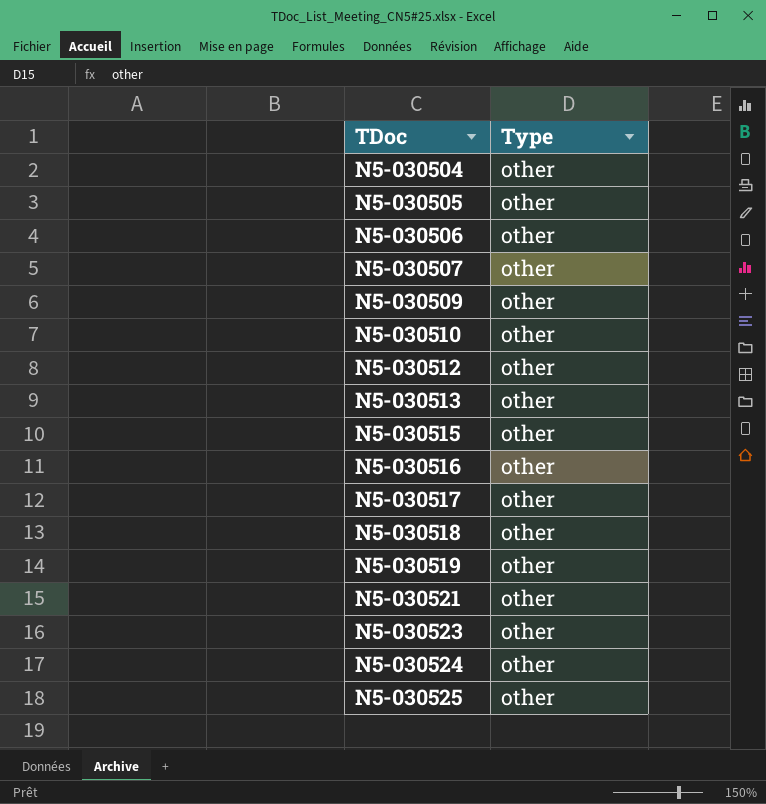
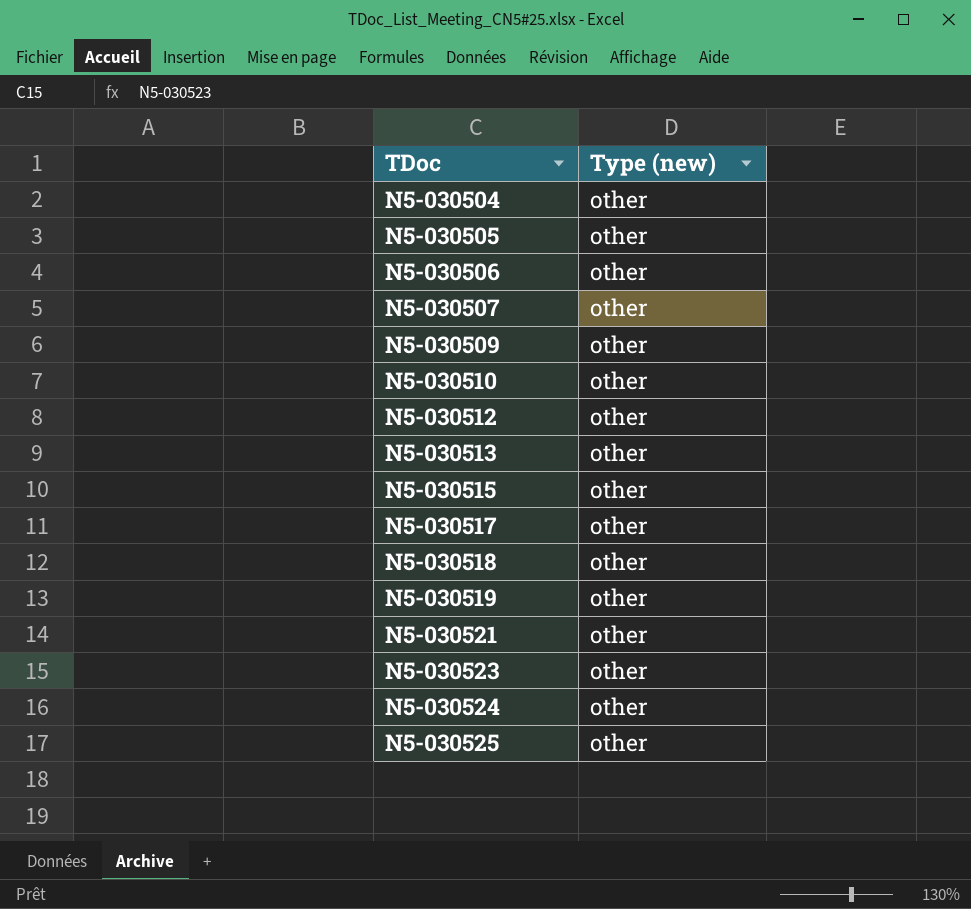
column name: Type -> Type (new)
row N5-030516: other -> none

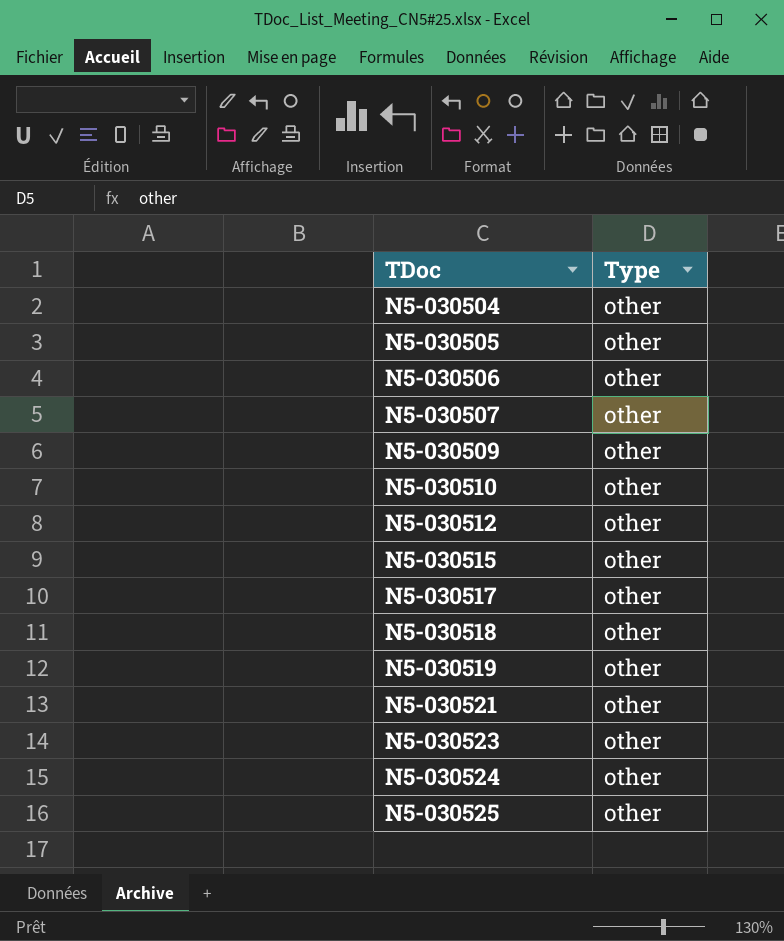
column name: Type (new) -> Type
row N5-030513: other -> none

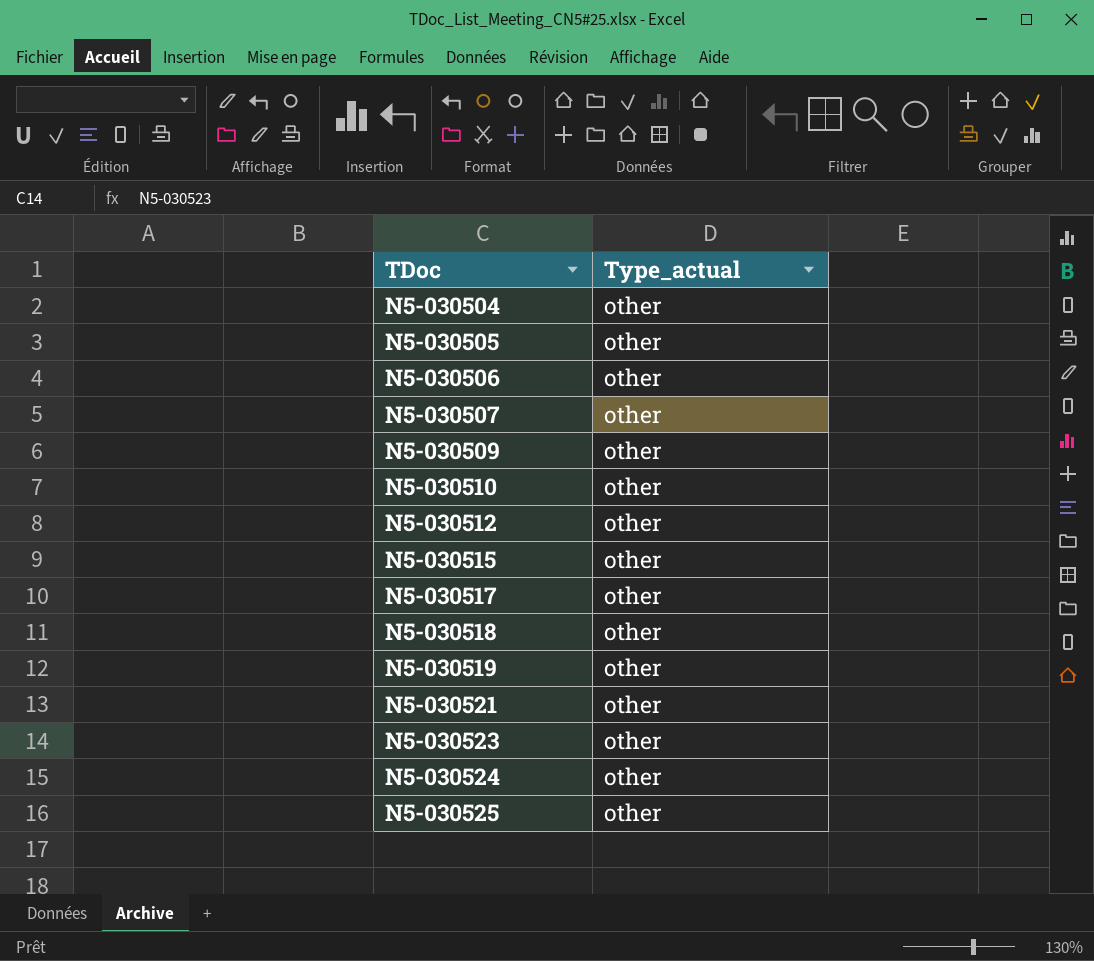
column name: Type -> Type_actual

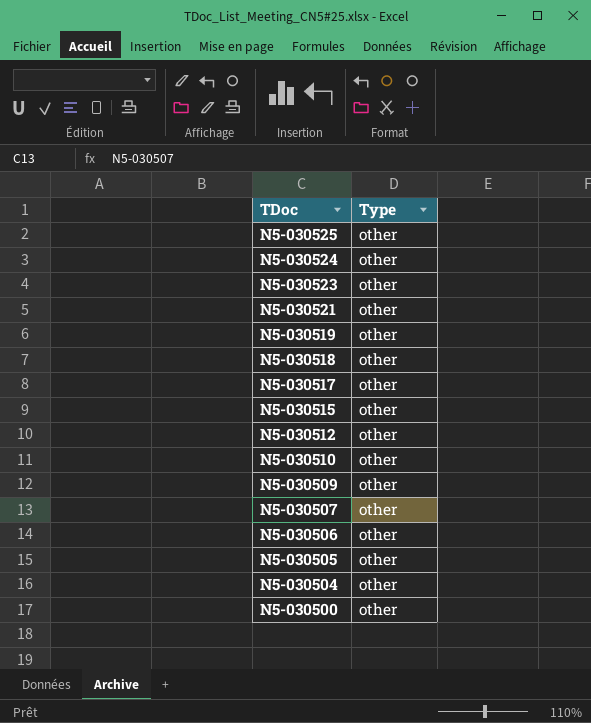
row order: TDoc ascending -> TDoc descending
column name: Type_actual -> Type
row N5-030500: none -> other

